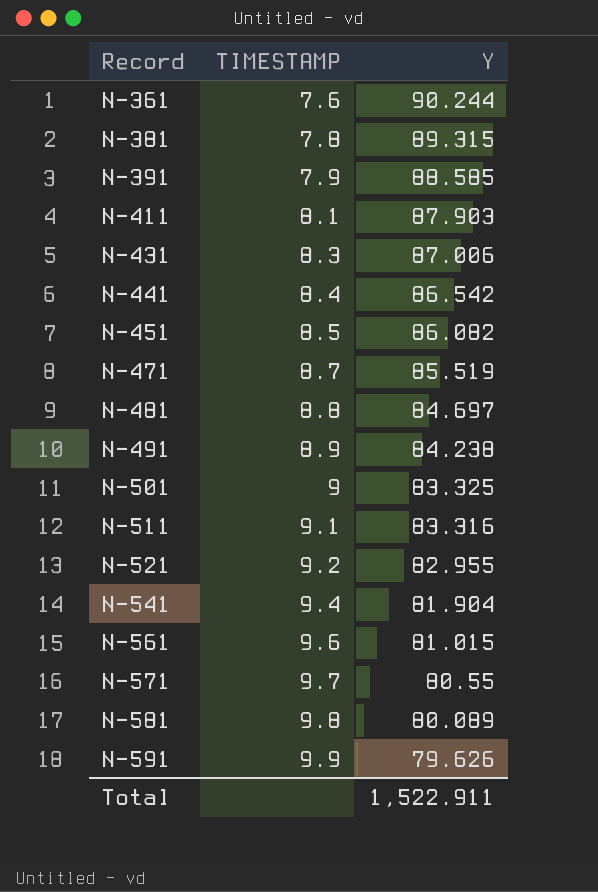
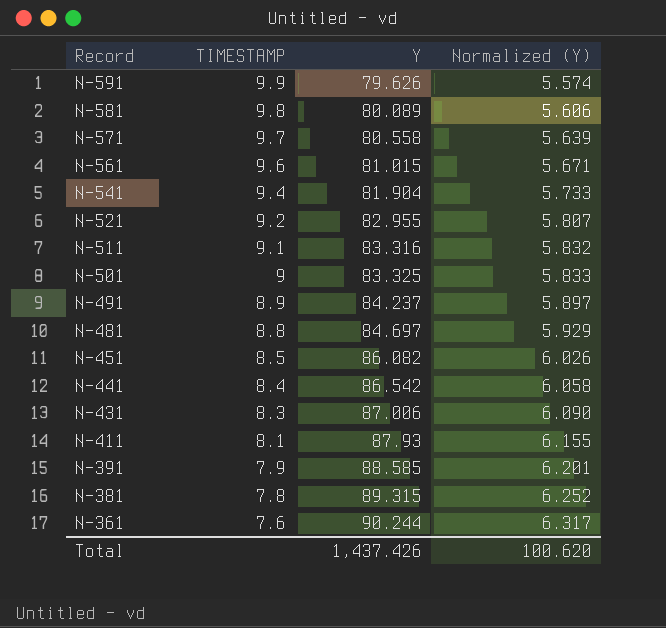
row order: Record ascending -> Record descending
column Normalized (Y) | formula: none -> [Y] * 0.07
row N-471: 8.7 | 85.519 -> none
N-571 | Y: 80.55 -> 80.558
N-491 | Y: 84.238 -> 84.237
N-411 | Y: 87.903 -> 87.93
Total | Y: 1,522.911 -> 1,437.426

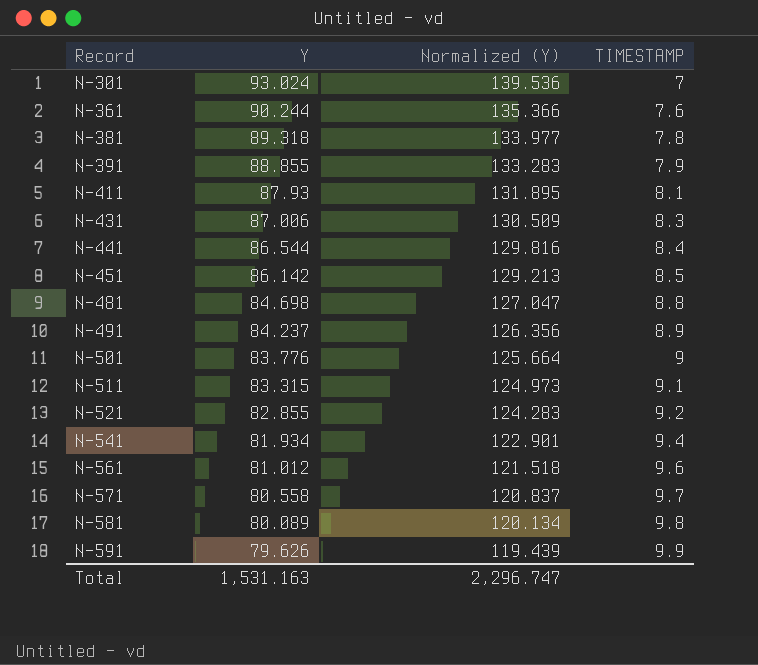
row order: Record descending -> Record ascending
column Normalized (Y) | formula: [Y] * 0.07 -> [Y] * 1.5
column TIMESTAMP | position: 2 -> 4
row N-301: none -> 93.024 | 139.536 | 7
N-381 | Y: 89.315 -> 89.318
N-391 | Y: 88.585 -> 88.855
N-441 | Y: 86.542 -> 86.544
N-451 | Y: 86.082 -> 86.142
N-481 | Y: 84.697 -> 84.698
N-501 | Y: 83.325 -> 83.776
N-511 | Y: 83.316 -> 83.315
N-521 | Y: 82.955 -> 82.855
N-541 | Y: 81.904 -> 81.934
N-561 | Y: 81.015 -> 81.012
Total | Y: 1,437.426 -> 1,531.163
Total | Normalized (Y): 100.620 -> 2,296.747

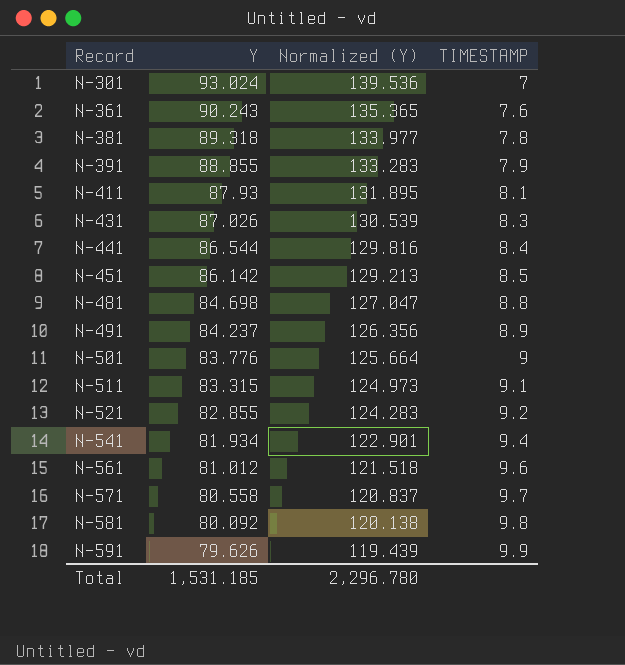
N-361 | Y: 90.244 -> 90.243
N-361 | Normalized (Y): 135.366 -> 135.365
N-431 | Y: 87.006 -> 87.026
N-431 | Normalized (Y): 130.509 -> 130.539
N-581 | Y: 80.089 -> 80.092
N-581 | Normalized (Y): 120.134 -> 120.138
Total | Y: 1,531.163 -> 1,531.185
Total | Normalized (Y): 2,296.747 -> 2,296.780

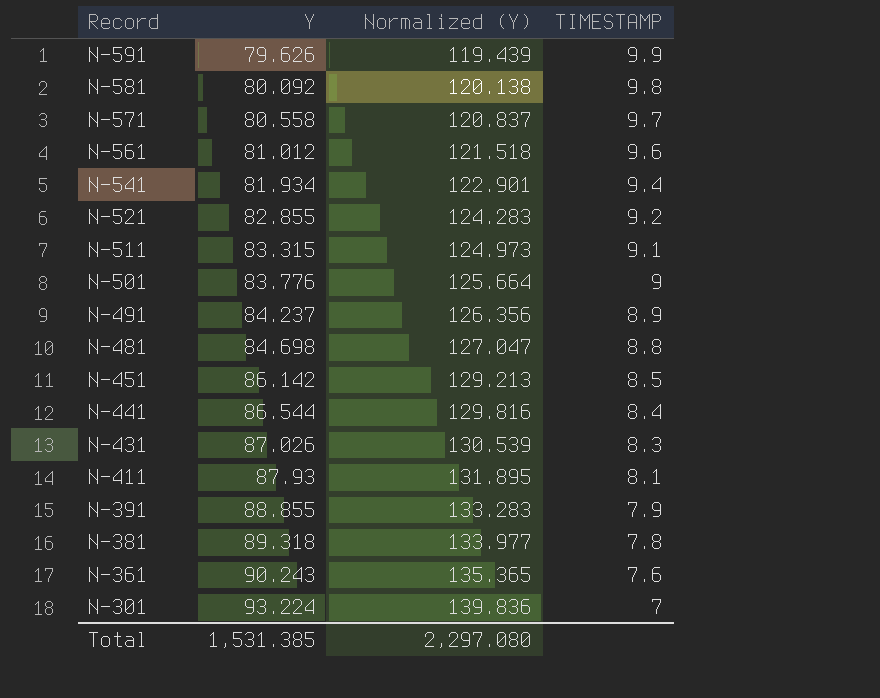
row order: Record ascending -> Record descending
N-301 | Y: 93.024 -> 93.224
N-301 | Normalized (Y): 139.536 -> 139.836
Total | Y: 1,531.185 -> 1,531.385
Total | Normalized (Y): 2,296.780 -> 2,297.080

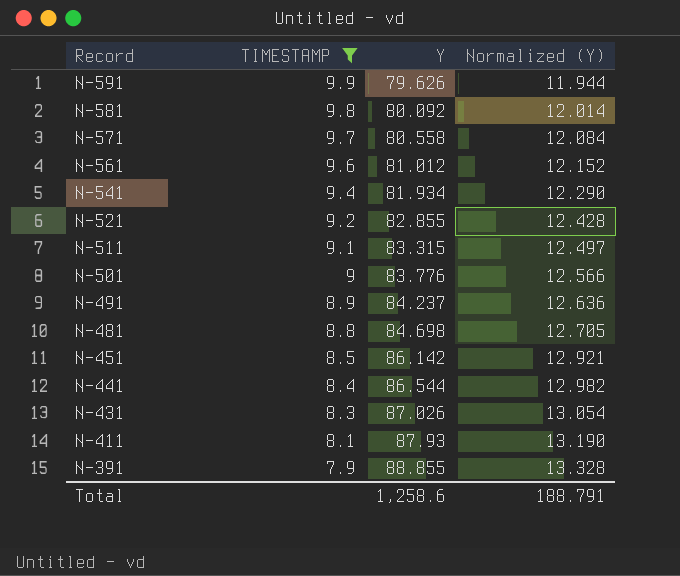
filter: none -> TIMESTAMP >= 7.9
column TIMESTAMP | position: 4 -> 2
column Normalized (Y) | formula: [Y] * 1.5 -> [Y] * 0.15
Total | Y: 1,531.385 -> 1,258.6
Total | Normalized (Y): 2,297.080 -> 188.791

